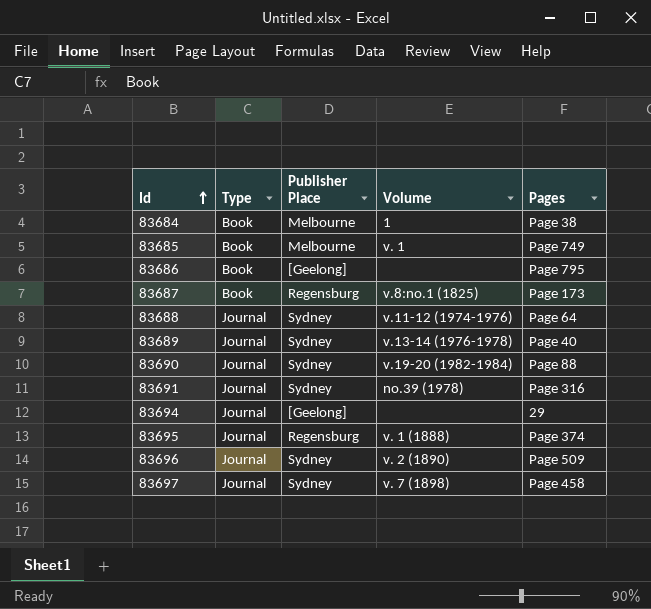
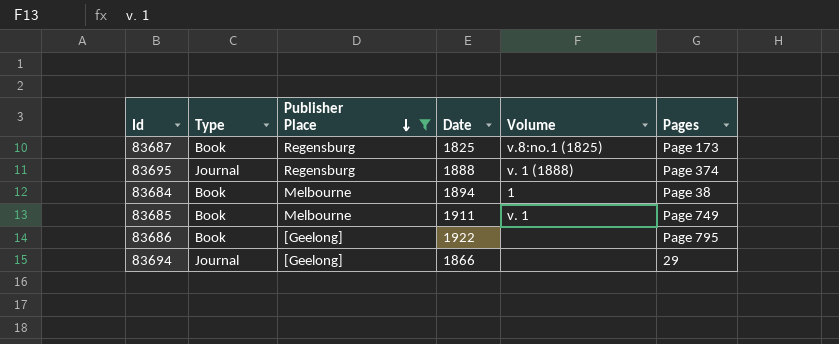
filter: none -> Publisher Place != Sydney
row order: Id ascending -> Publisher Place descending
column Date | position: none -> 4

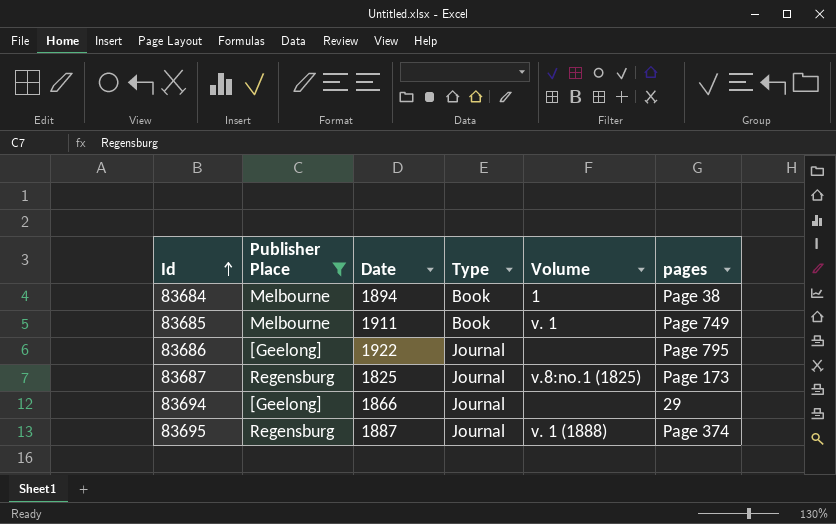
row order: Publisher Place descending -> Id ascending
column Type | position: 2 -> 4
column name: Pages -> pages
83686 | Type: Book -> Journal
83687 | Type: Book -> Journal
83695 | Date: 1888 -> 1887

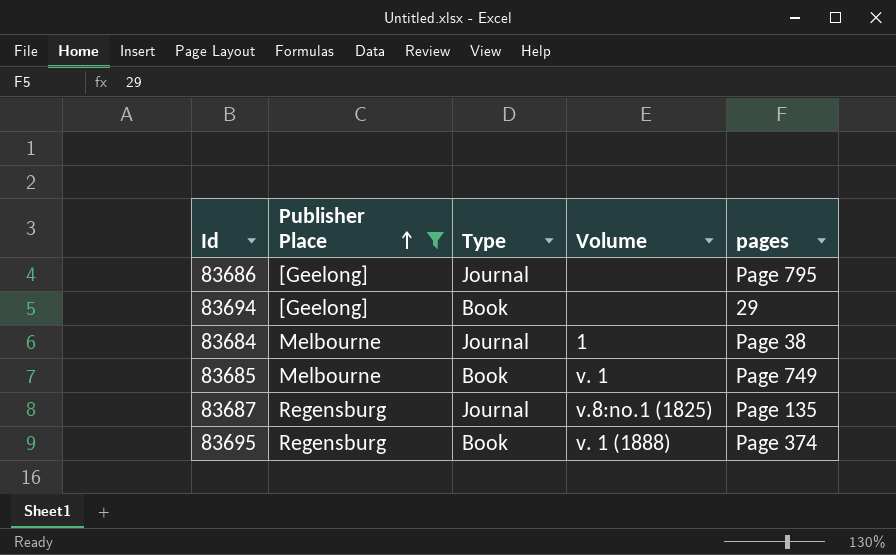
row order: Id ascending -> Publisher Place ascending
column Date | position: 3 -> none
83694 | Type: Journal -> Book
83684 | Type: Book -> Journal
83687 | pages: Page 173 -> Page 135
83695 | Type: Journal -> Book

